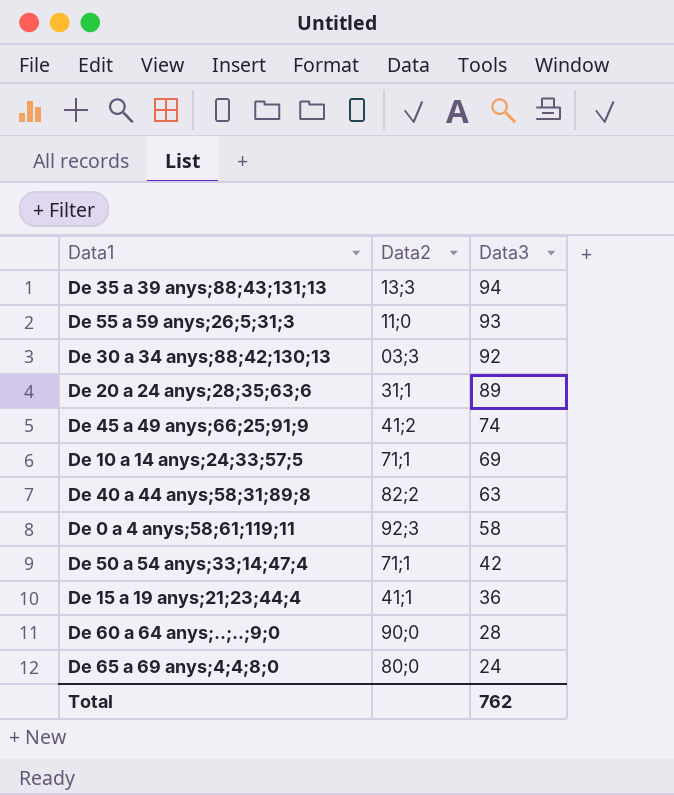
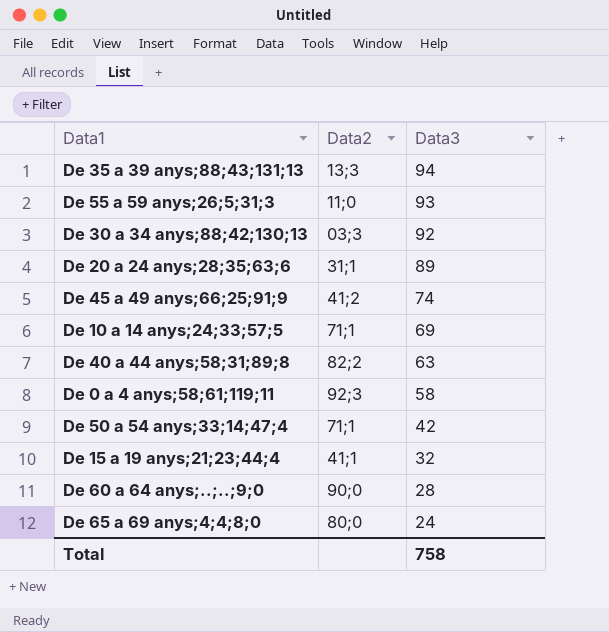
De 15 a 19 anys;21;23;44;4 | Data3: 36 -> 32
Total | Data3: 762 -> 758

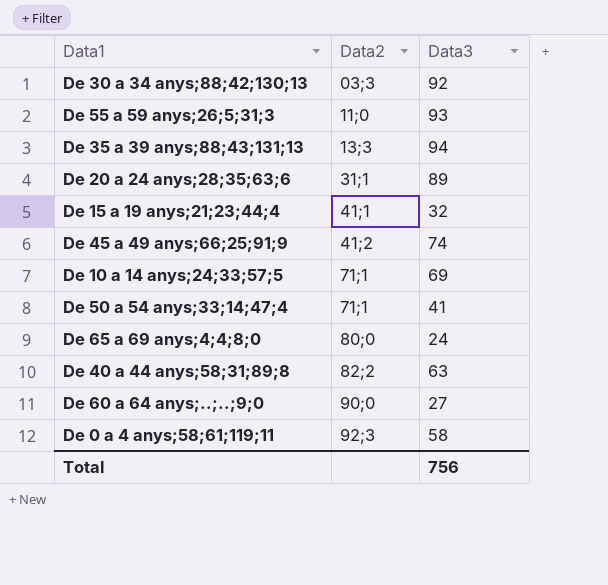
row order: Data3 descending -> Data2 ascending
De 50 a 54 anys;33;14;47;4 | Data3: 42 -> 41
De 60 a 64 anys;..;..;9;0 | Data3: 28 -> 27
Total | Data3: 758 -> 756

